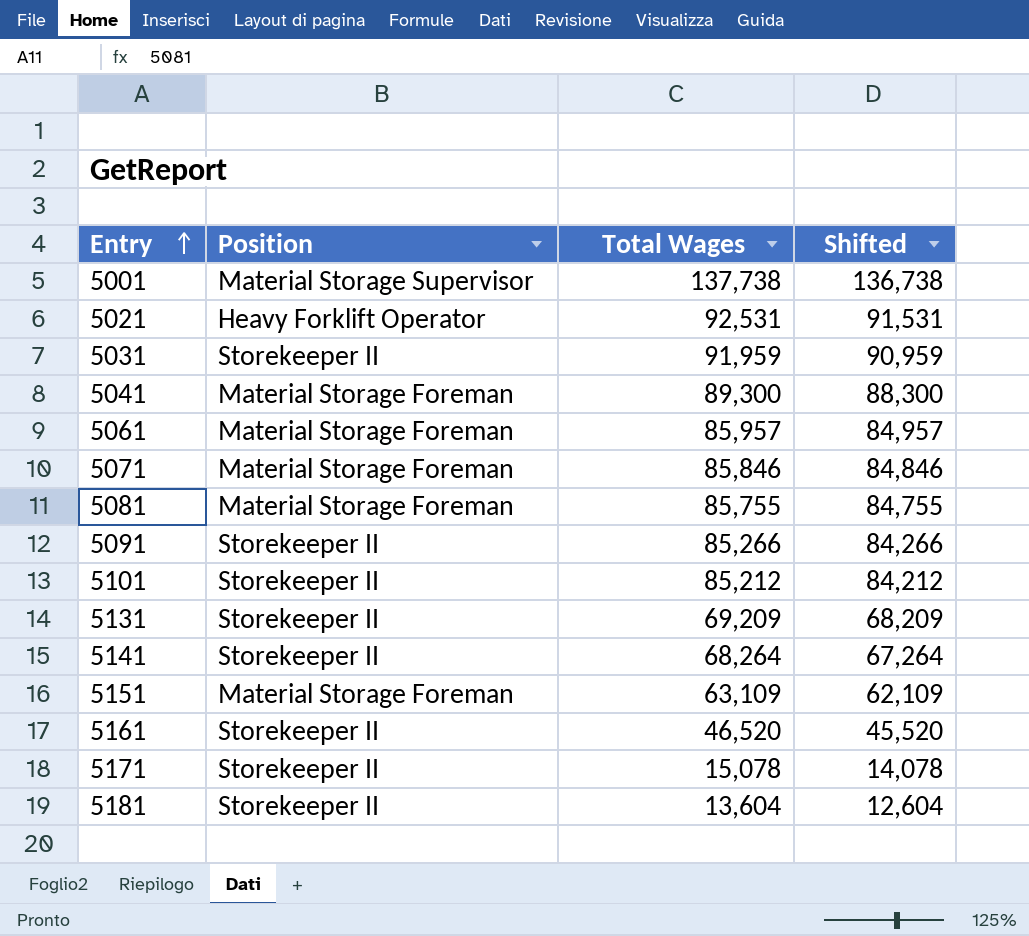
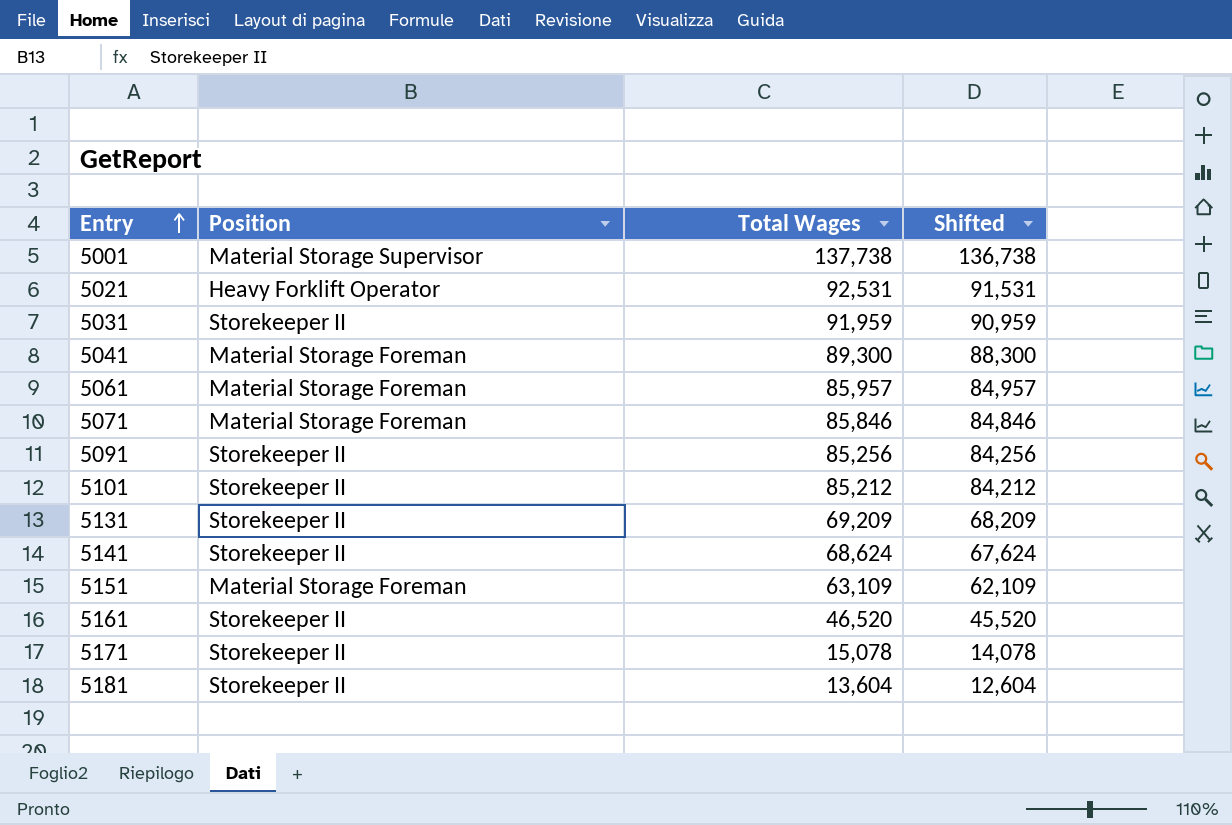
row 5081: Material Storage Foreman | 85,755 | 84,755 -> none
5091 | Total Wages: 85,266 -> 85,256
5091 | Shifted: 84,266 -> 84,256
5141 | Total Wages: 68,264 -> 68,624
5141 | Shifted: 67,264 -> 67,624

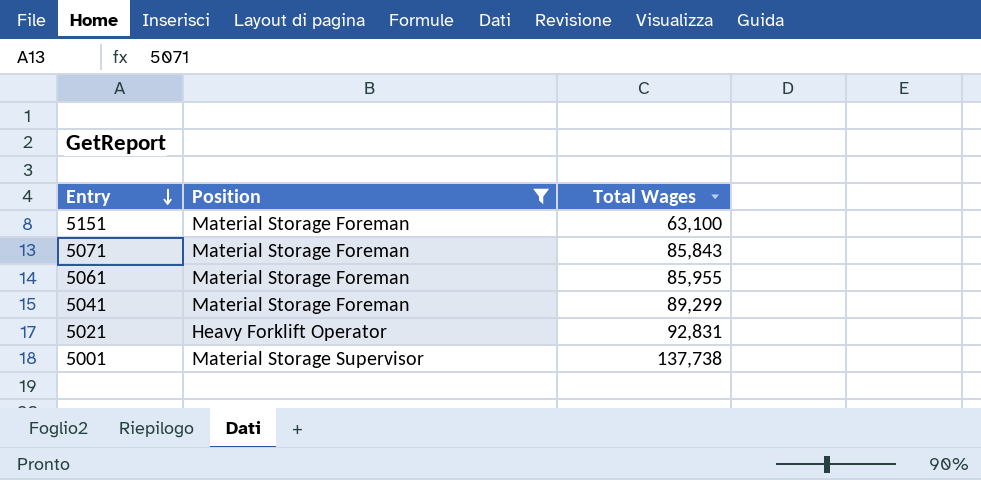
filter: none -> Position != Storekeeper II
row order: Entry ascending -> Entry descending
column Shifted | formula: [Total Wages] - 1000 -> none
5151 | Total Wages: 63,109 -> 63,100
5071 | Total Wages: 85,846 -> 85,843
5061 | Total Wages: 85,957 -> 85,955
5041 | Total Wages: 89,300 -> 89,299
5021 | Total Wages: 92,531 -> 92,831

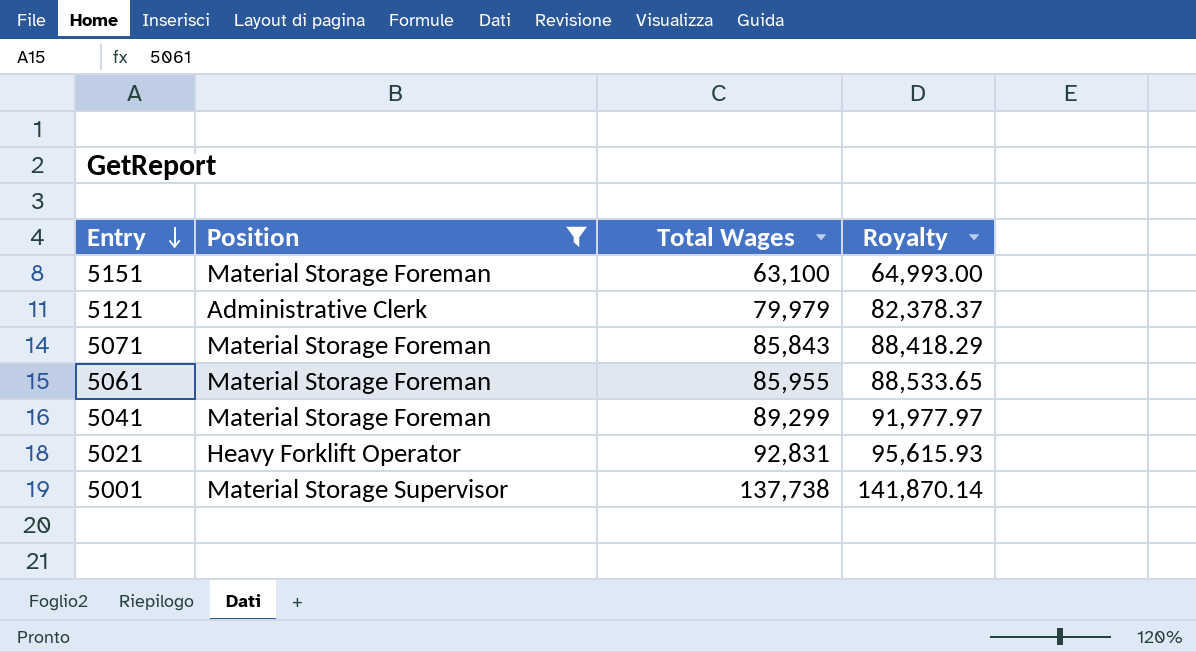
column Royalty | formula: none -> [Total Wages] * 1.03
row 5121: none -> Administrative Clerk | 79,979 | 82,378.37

